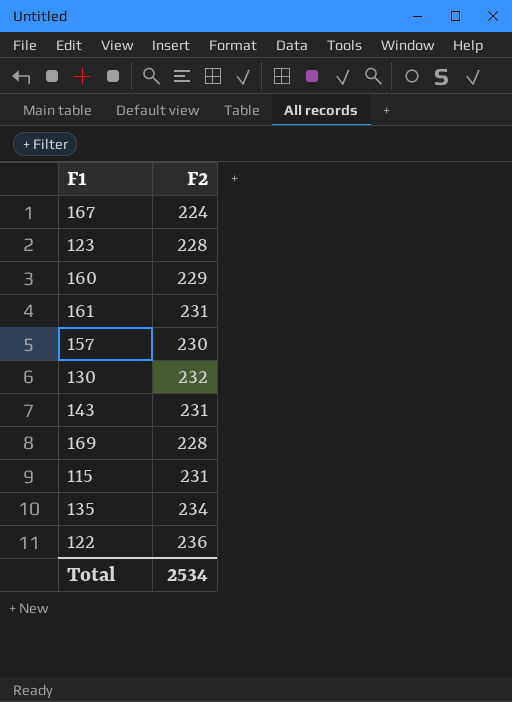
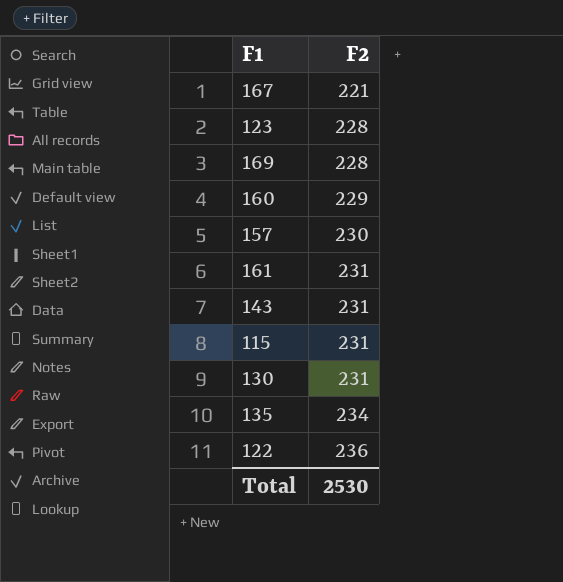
row order: none -> F2 ascending
167 | F2: 224 -> 221
130 | F2: 232 -> 231
Total | F2: 2534 -> 2530

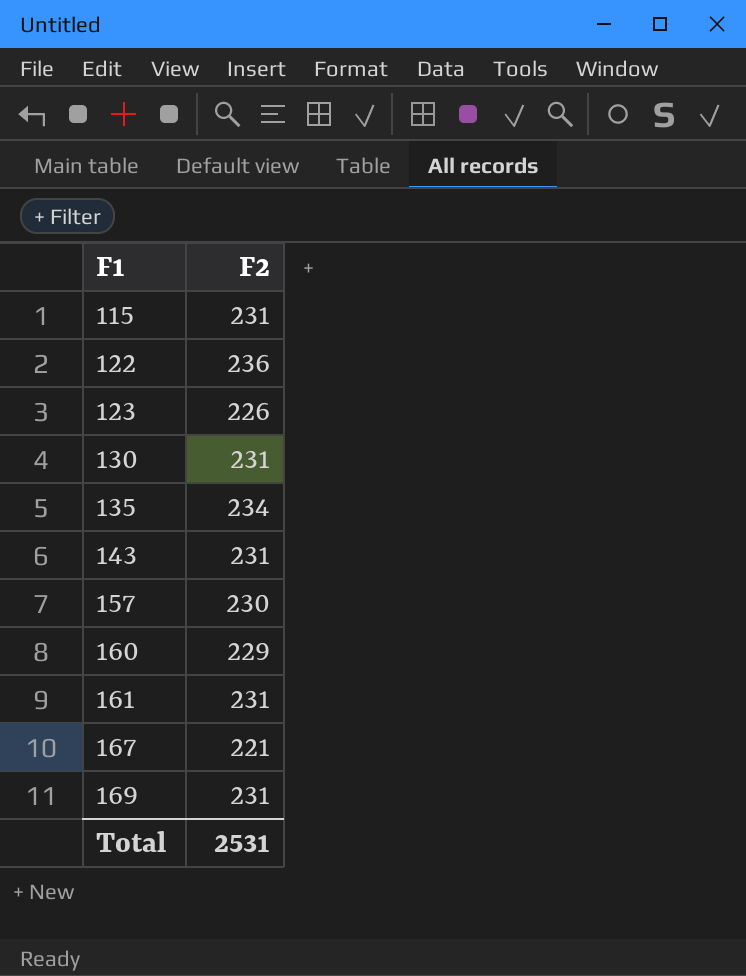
row order: F2 ascending -> F1 ascending
123 | F2: 228 -> 226
169 | F2: 228 -> 231
Total | F2: 2530 -> 2531

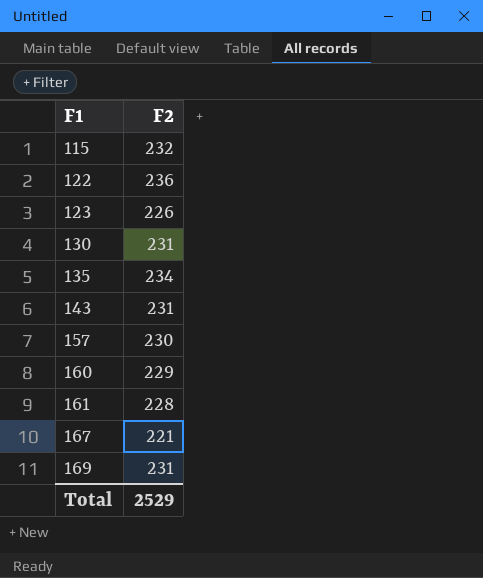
115 | F2: 231 -> 232
161 | F2: 231 -> 228
Total | F2: 2531 -> 2529

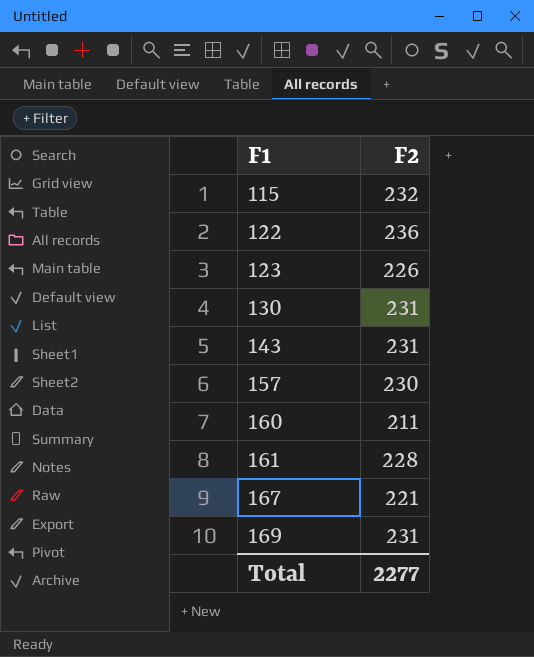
row 135: 234 -> none
160 | F2: 229 -> 211
Total | F2: 2529 -> 2277

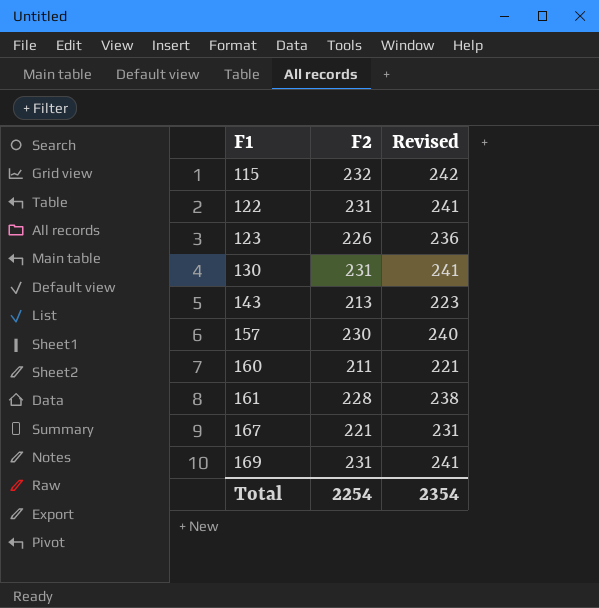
column Revised | formula: none -> [F2] + 10
122 | F2: 236 -> 231
143 | F2: 231 -> 213
Total | F2: 2277 -> 2254

